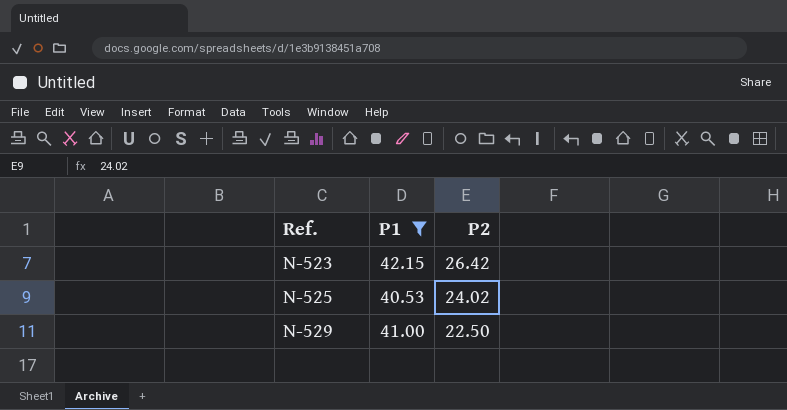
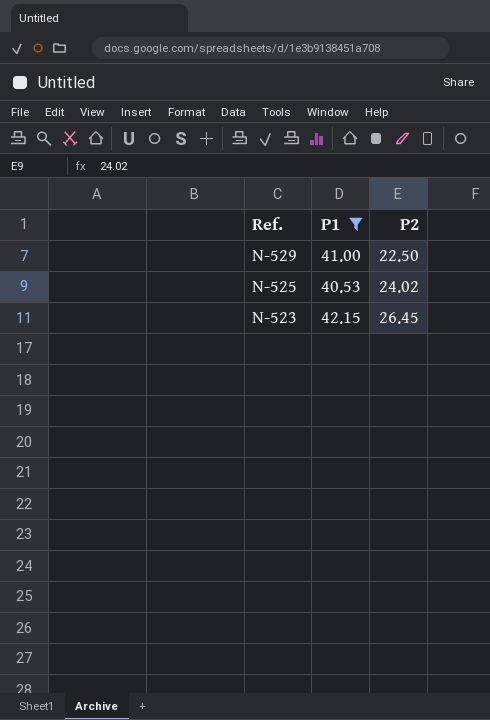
row order: Ref. ascending -> Ref. descending
N-523 | P2: 26.42 -> 26.45

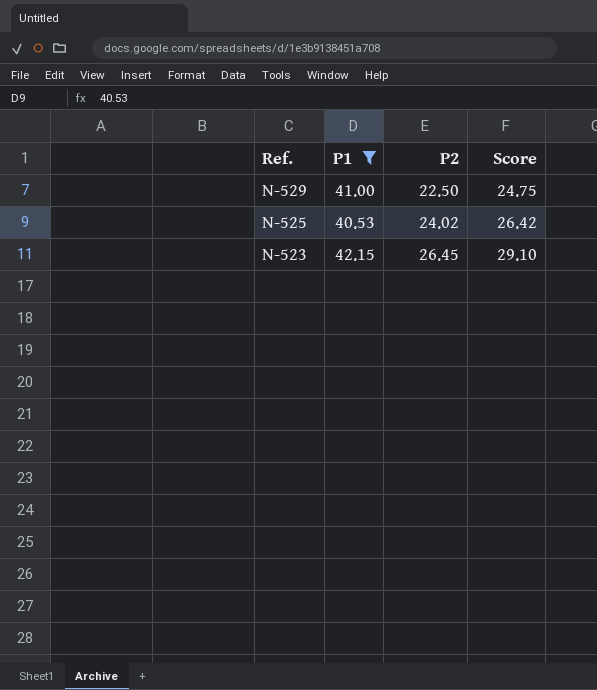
column Score | formula: none -> [P2] * 1.1

